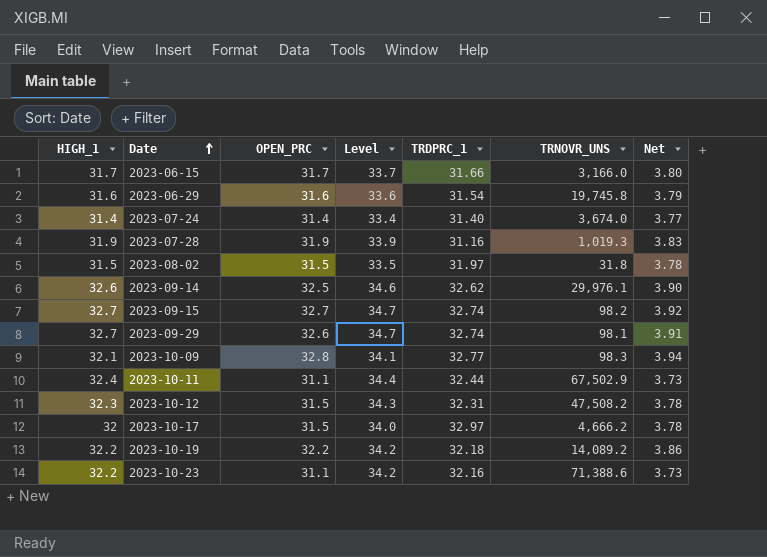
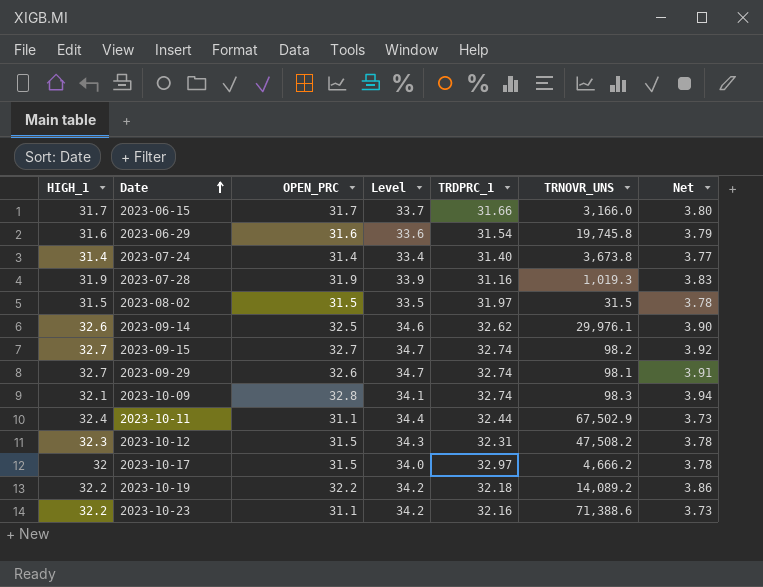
2023-07-24 | TRNOVR_UNS: 3,674.0 -> 3,673.8
2023-08-02 | TRNOVR_UNS: 31.8 -> 31.5
2023-10-09 | TRDPRC_1: 32.77 -> 32.74

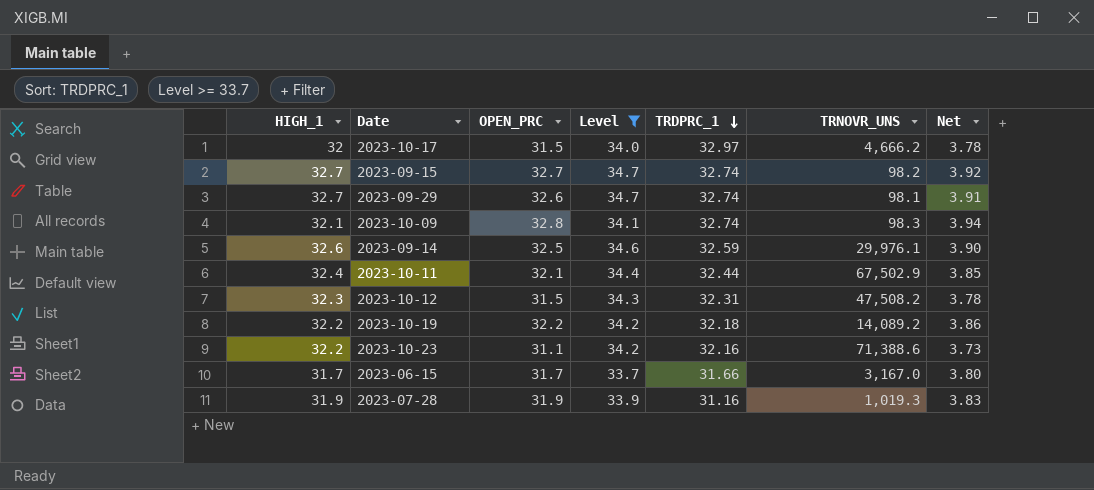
filter: none -> Level >= 33.7
row order: Date ascending -> TRDPRC_1 descending
2023-09-14 | TRDPRC_1: 32.62 -> 32.59
2023-10-11 | OPEN_PRC: 31.1 -> 32.1
2023-10-11 | Net: 3.73 -> 3.85
2023-06-15 | TRNOVR_UNS: 3,166.0 -> 3,167.0

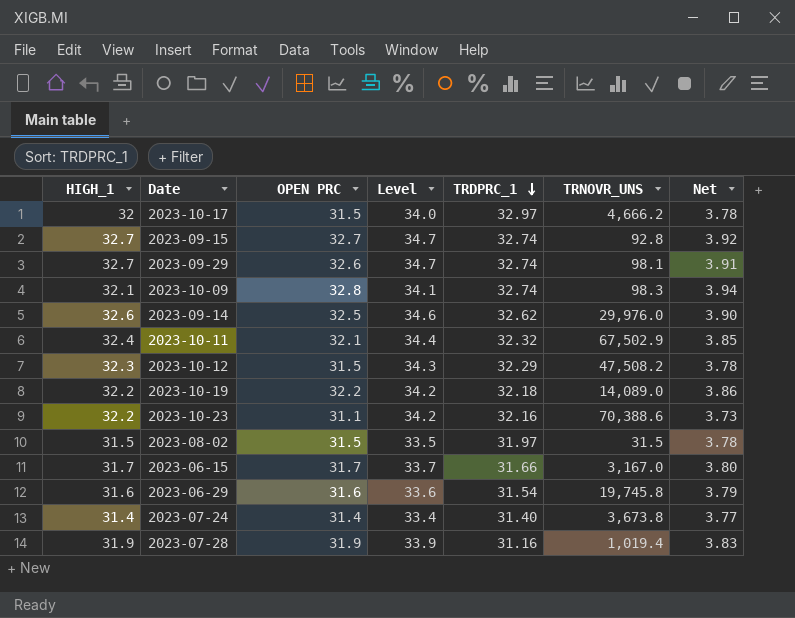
filter: Level >= 33.7 -> none
column name: OPEN_PRC -> OPEN PRC
2023-09-15 | TRNOVR_UNS: 98.2 -> 92.8
2023-09-14 | TRDPRC_1: 32.59 -> 32.62
2023-09-14 | TRNOVR_UNS: 29,976.1 -> 29,976.0
2023-10-11 | TRDPRC_1: 32.44 -> 32.32
2023-10-12 | TRDPRC_1: 32.31 -> 32.29
2023-10-19 | TRNOVR_UNS: 14,089.2 -> 14,089.0
2023-10-23 | TRNOVR_UNS: 71,388.6 -> 70,388.6
2023-07-28 | TRNOVR_UNS: 1,019.3 -> 1,019.4

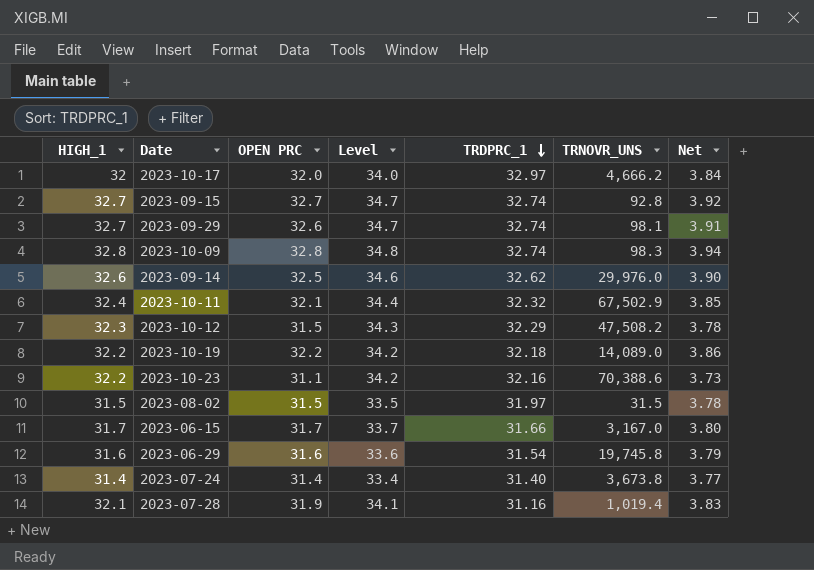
2023-10-17 | OPEN PRC: 31.5 -> 32.0
2023-10-17 | Net: 3.78 -> 3.84
2023-10-09 | HIGH_1: 32.1 -> 32.8
2023-10-09 | Level: 34.1 -> 34.8
2023-07-28 | HIGH_1: 31.9 -> 32.1
2023-07-28 | Level: 33.9 -> 34.1

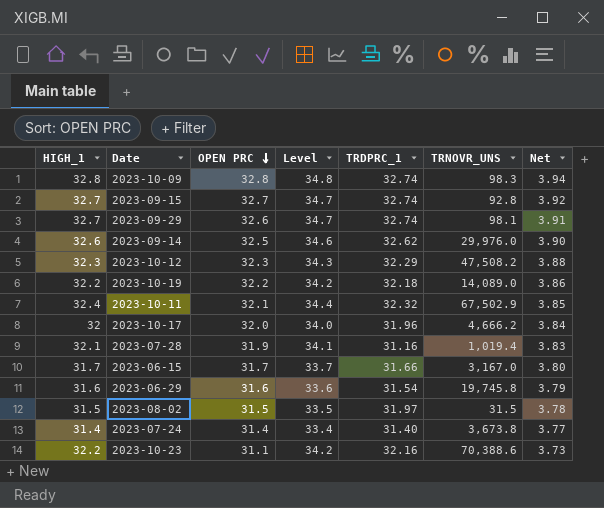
row order: TRDPRC_1 descending -> OPEN PRC descending
2023-10-12 | OPEN PRC: 31.5 -> 32.3
2023-10-12 | Net: 3.78 -> 3.88
2023-10-17 | TRDPRC_1: 32.97 -> 31.96

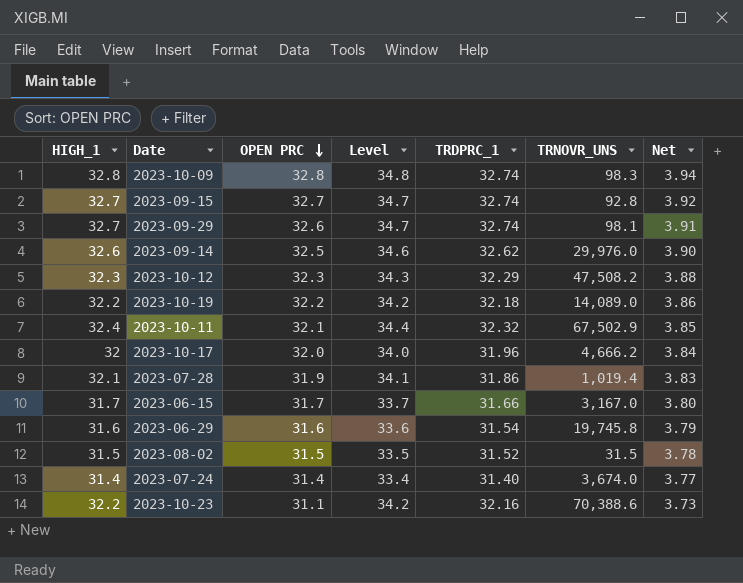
2023-07-28 | TRDPRC_1: 31.16 -> 31.86
2023-08-02 | TRDPRC_1: 31.97 -> 31.52
2023-07-24 | TRNOVR_UNS: 3,673.8 -> 3,674.0

